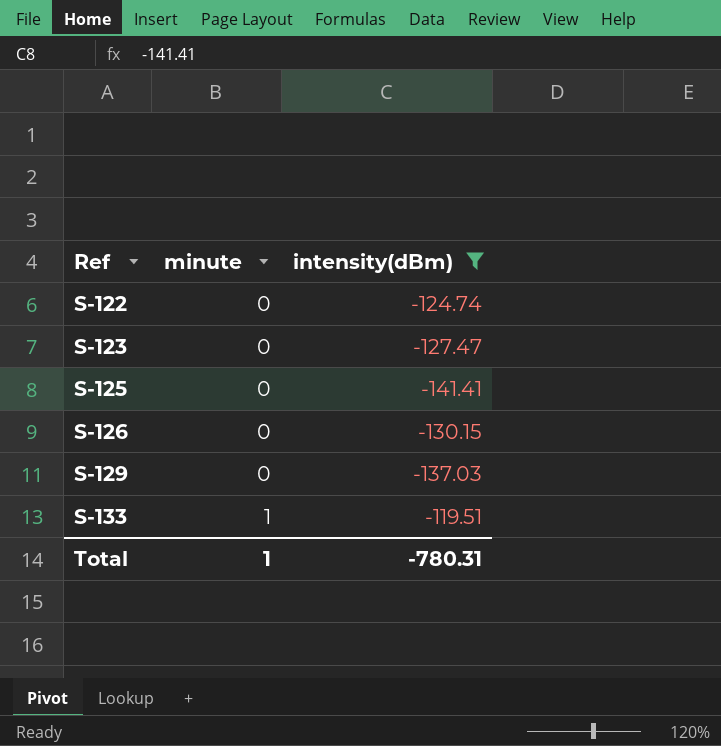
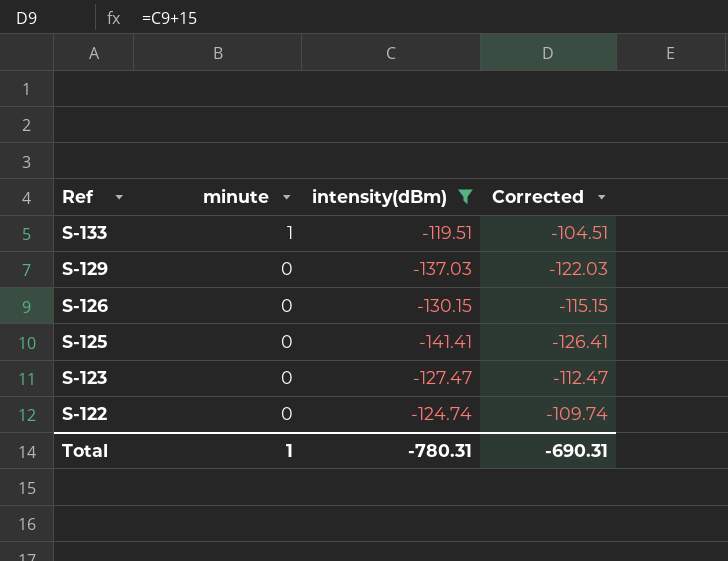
row order: Ref ascending -> Ref descending
column Corrected | formula: none -> [intensity(dBm)] + 15

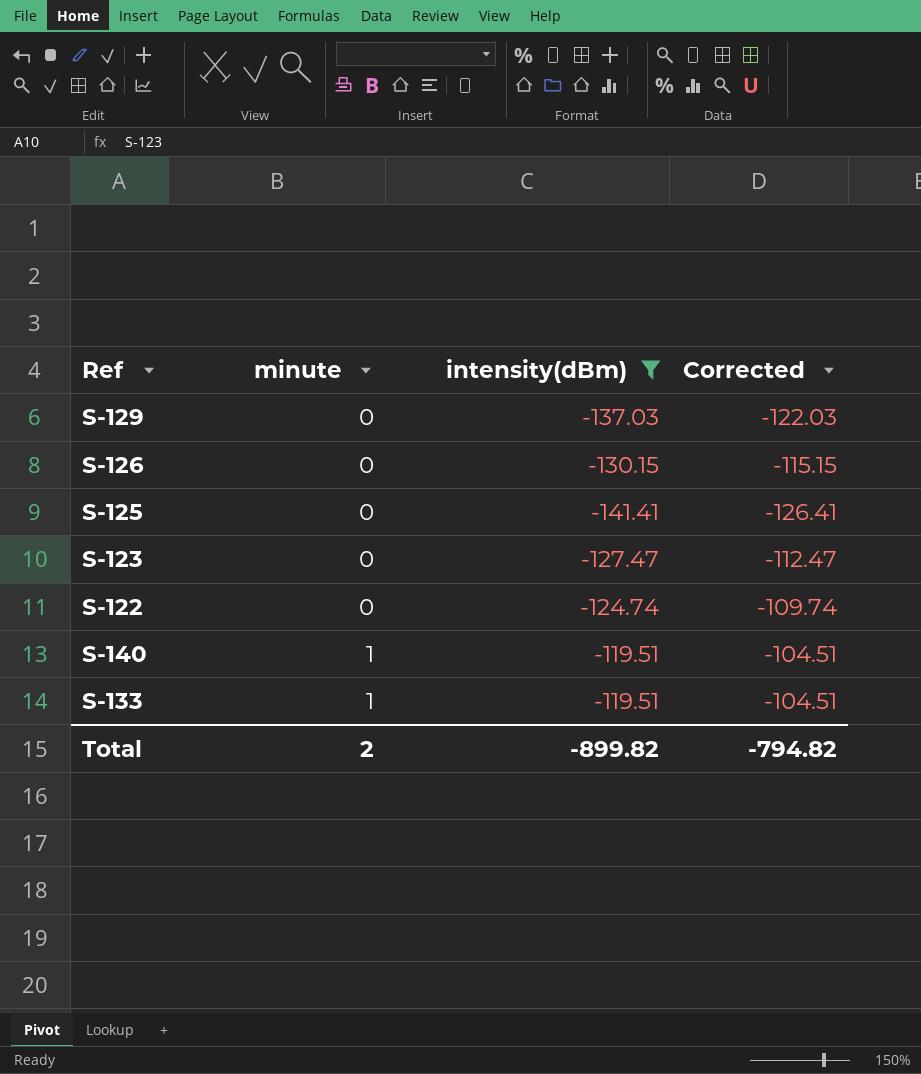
row order: Ref descending -> minute ascending
row S-140: none -> 1 | -119.51 | -104.51
Total | minute: 1 -> 2
Total | intensity(dBm): -780.31 -> -899.82
Total | Corrected: -690.31 -> -794.82

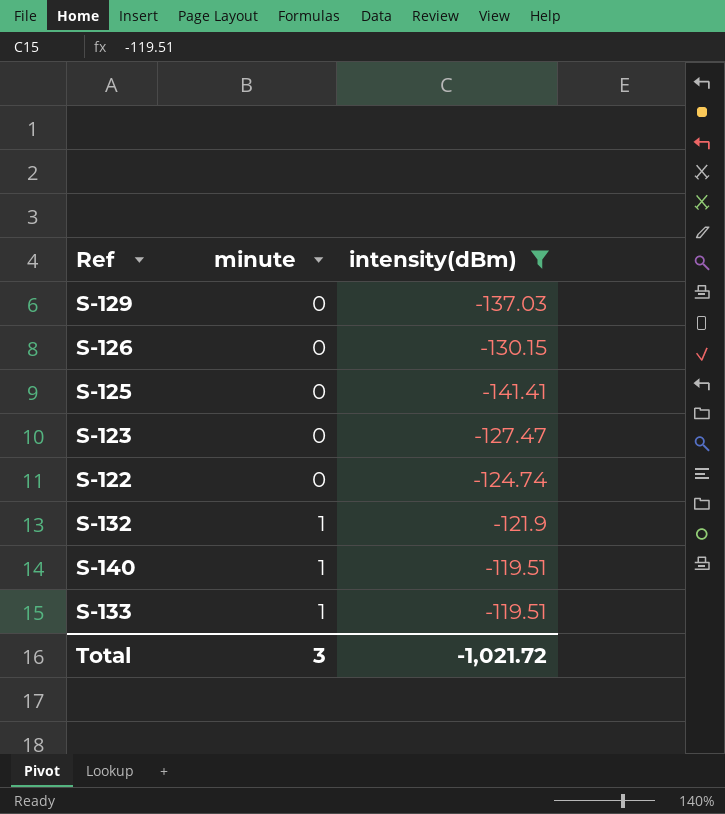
column Corrected | formula: [intensity(dBm)] + 15 -> none
row S-132: none -> 1 | -121.9
Total | minute: 2 -> 3
Total | intensity(dBm): -899.82 -> -1,021.72

